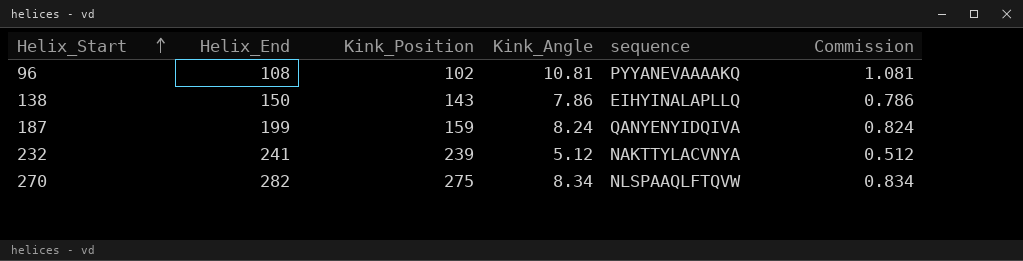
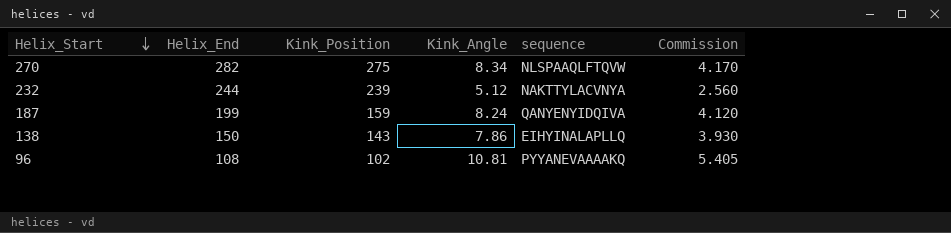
row order: Helix_Start ascending -> Helix_Start descending
column Commission | formula: [Kink_Angle] * 0.1 -> [Kink_Angle] * 0.5
232 | Helix_End: 241 -> 244

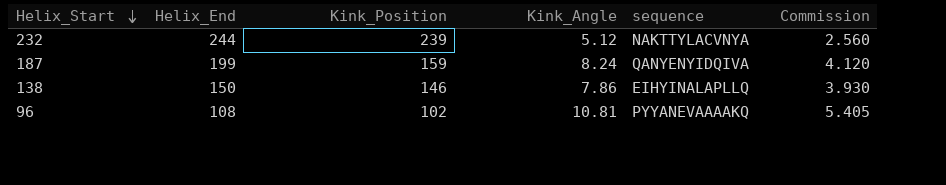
row 270: 282 | 275 | 8.34 | NLSPAAQLFTQVW | 4.170 -> none
138 | Kink_Position: 143 -> 146

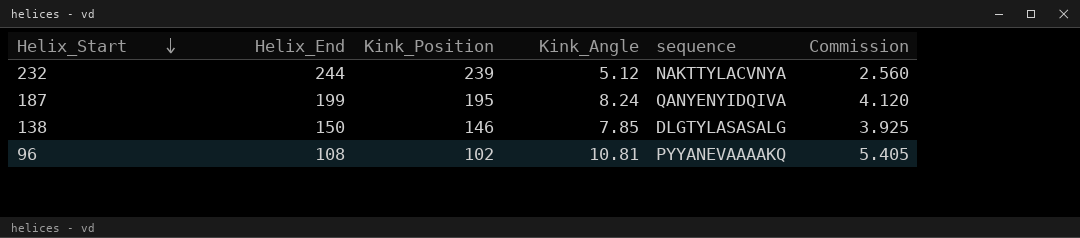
187 | Kink_Position: 159 -> 195
138 | Kink_Angle: 7.86 -> 7.85
138 | sequence: EIHYINALAPLLQ -> DLGTYLASASALG
138 | Commission: 3.930 -> 3.925

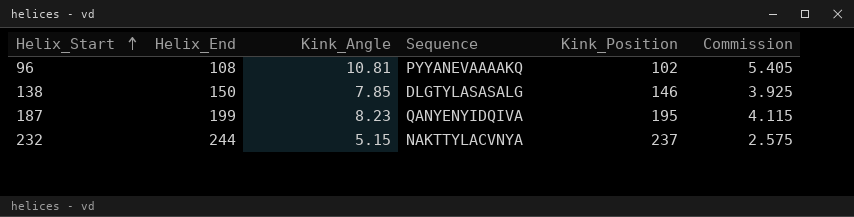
row order: Helix_Start descending -> Helix_Start ascending
column name: sequence -> Sequence
column Kink_Position | position: 3 -> 5
187 | Kink_Angle: 8.24 -> 8.23
187 | Commission: 4.120 -> 4.115
232 | Kink_Angle: 5.12 -> 5.15
232 | Kink_Position: 239 -> 237
232 | Commission: 2.560 -> 2.575

